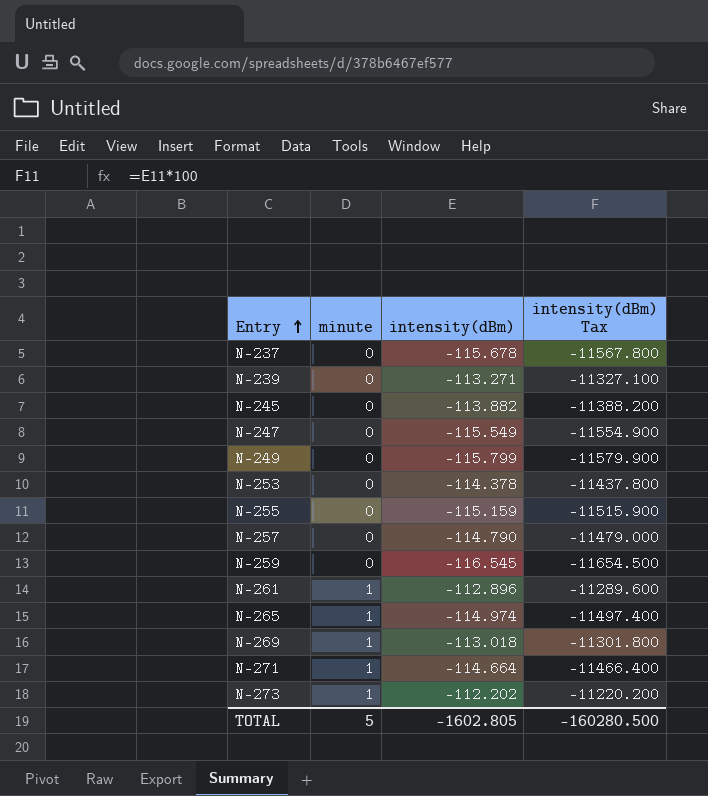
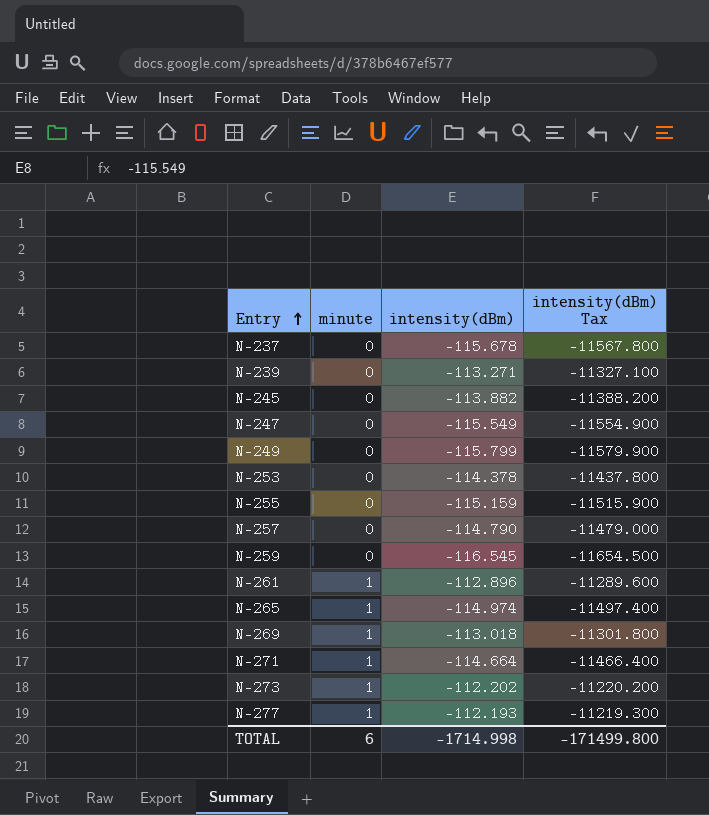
row N-277: none -> 1 | -112.193 | -11219.300
TOTAL | minute: 5 -> 6
TOTAL | intensity(dBm): -1602.805 -> -1714.998
TOTAL | intensity(dBm) Tax: -160280.500 -> -171499.800

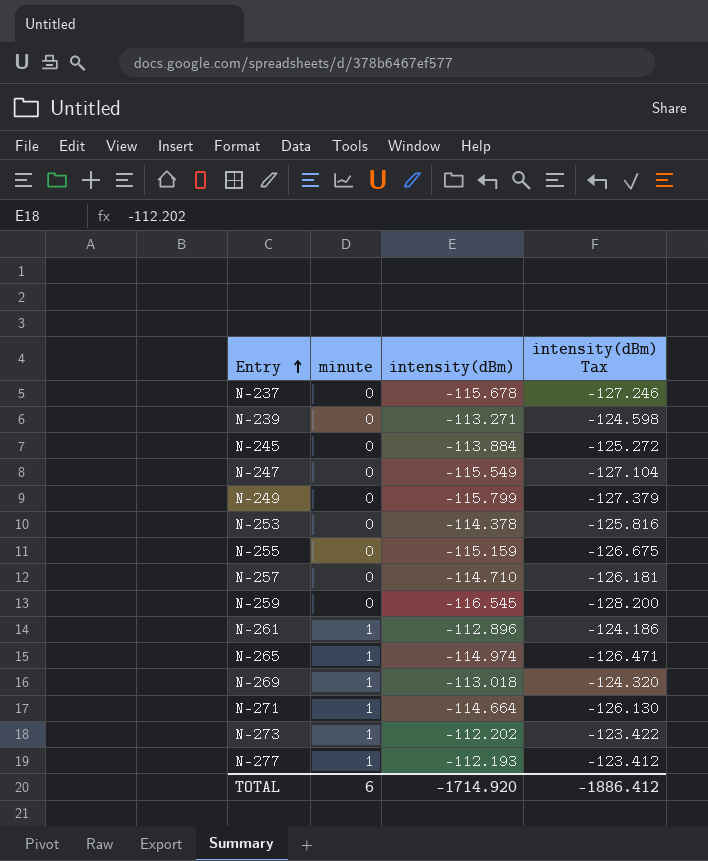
column intensity(dBm) Tax | formula: [intensity(dBm)] * 100 -> [intensity(dBm)] * 1.1
N-245 | intensity(dBm): -113.882 -> -113.884
N-257 | intensity(dBm): -114.790 -> -114.710
TOTAL | intensity(dBm): -1714.998 -> -1714.920
TOTAL | intensity(dBm) Tax: -171499.800 -> -1886.412

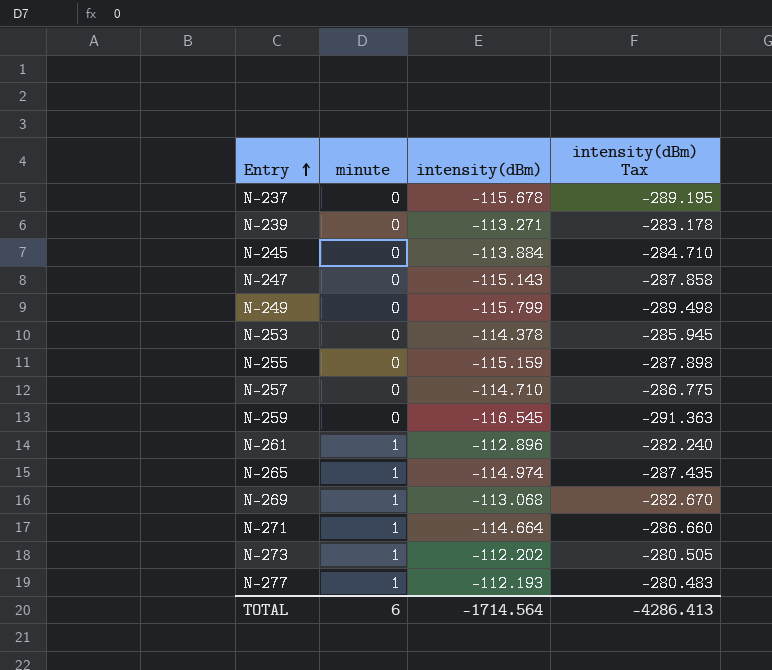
column intensity(dBm) Tax | formula: [intensity(dBm)] * 1.1 -> [intensity(dBm)] * 2.5
N-247 | intensity(dBm): -115.549 -> -115.143
N-269 | intensity(dBm): -113.018 -> -113.068
TOTAL | intensity(dBm): -1714.920 -> -1714.564
TOTAL | intensity(dBm) Tax: -1886.412 -> -4286.413

